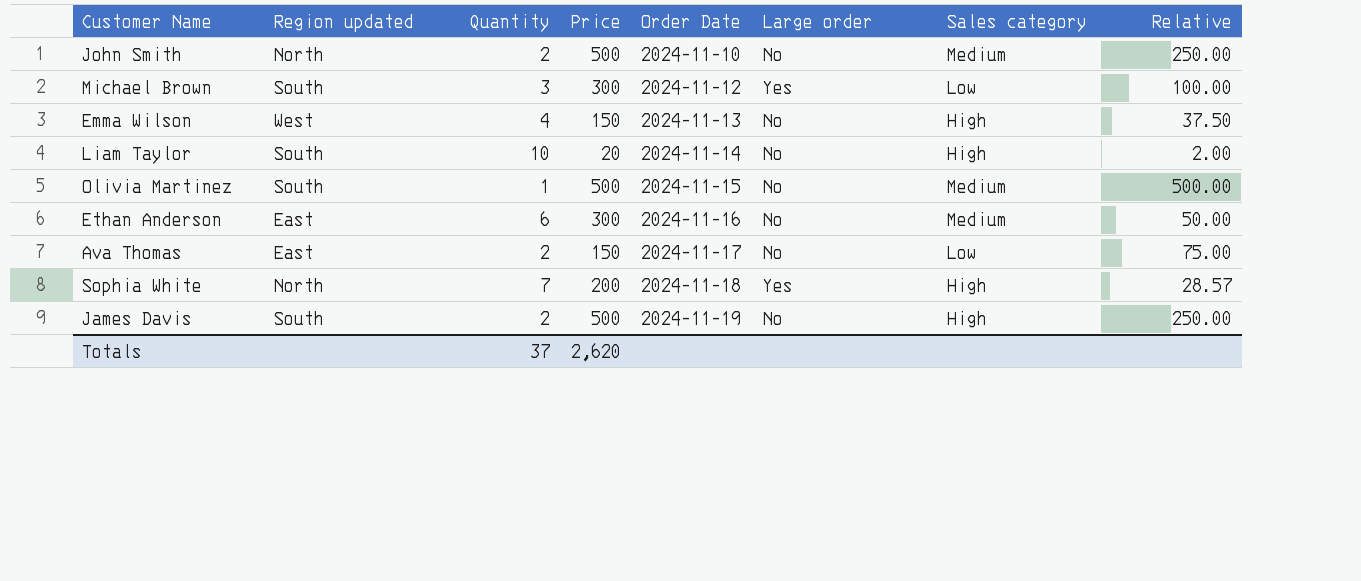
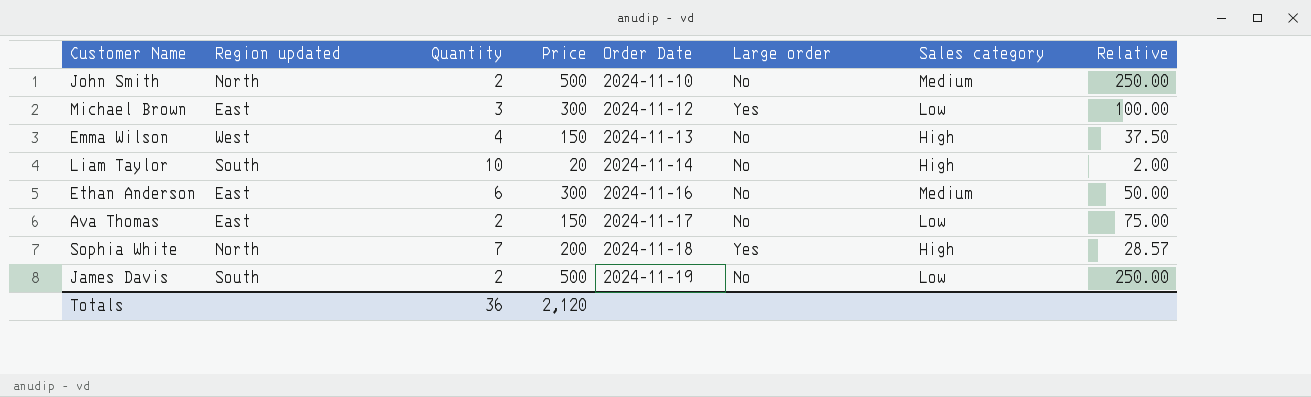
row Olivia Martinez: South | 1 | 500 | 2024-11-15 | No | Medium | 500.00 -> none
Michael Brown | Region updated: South -> East
James Davis | Sales category: High -> Low
Totals | Quantity: 37 -> 36
Totals | Price: 2,620 -> 2,120

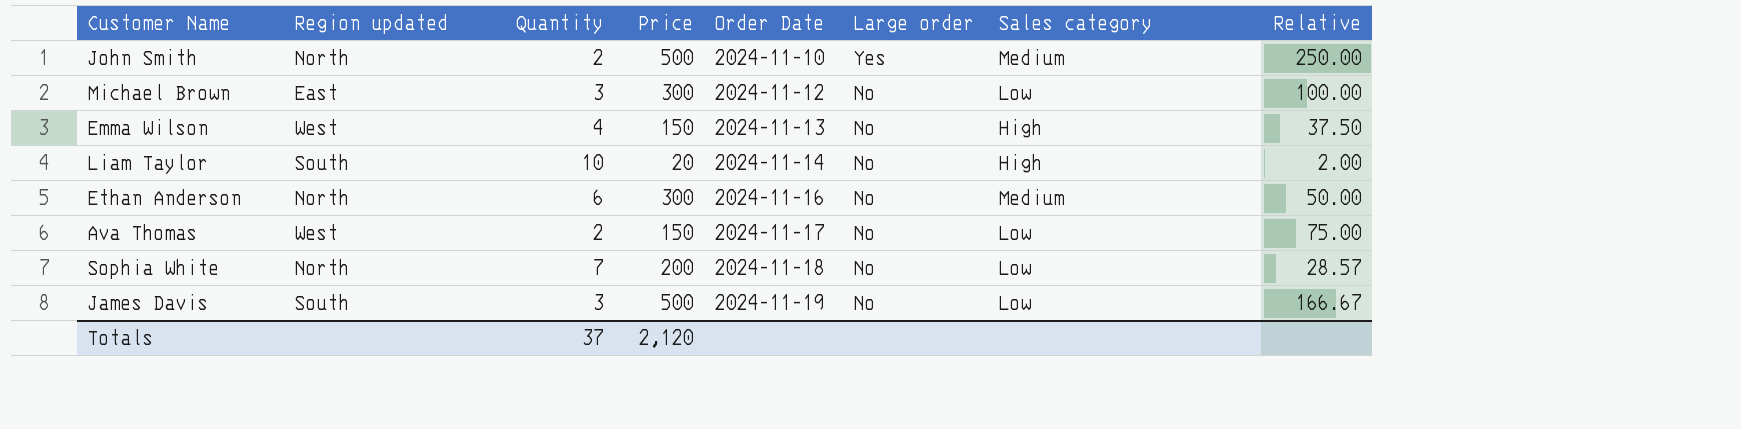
John Smith | Large order: No -> Yes
Michael Brown | Large order: Yes -> No
Ethan Anderson | Region updated: East -> North
Ava Thomas | Region updated: East -> West
Sophia White | Large order: Yes -> No
Sophia White | Sales category: High -> Low
James Davis | Quantity: 2 -> 3
James Davis | Relative: 250.00 -> 166.67
Totals | Quantity: 36 -> 37

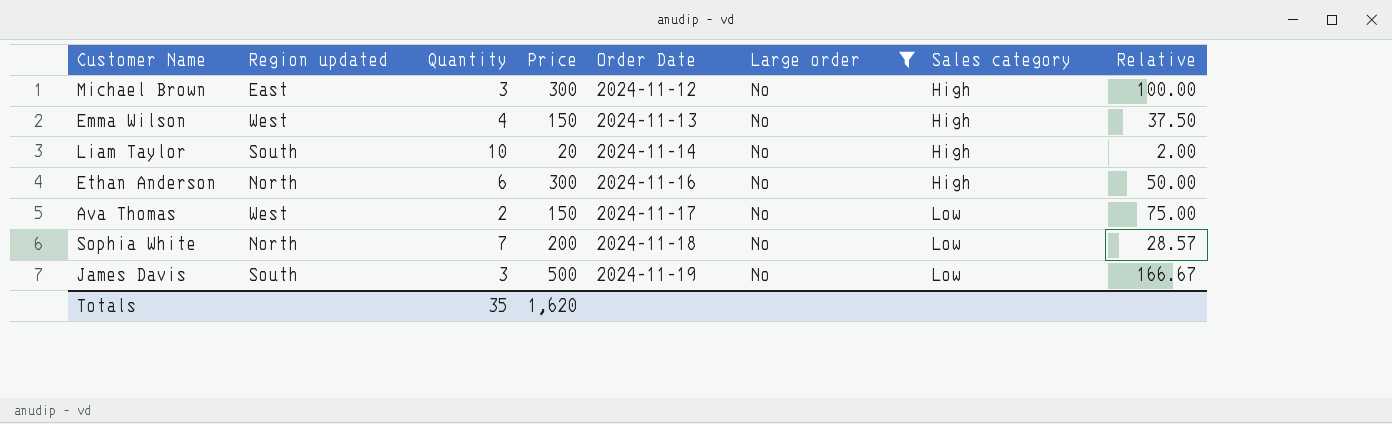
filter: none -> Large order = No
Michael Brown | Sales category: Low -> High
Ethan Anderson | Sales category: Medium -> High
Totals | Quantity: 37 -> 35
Totals | Price: 2,120 -> 1,620

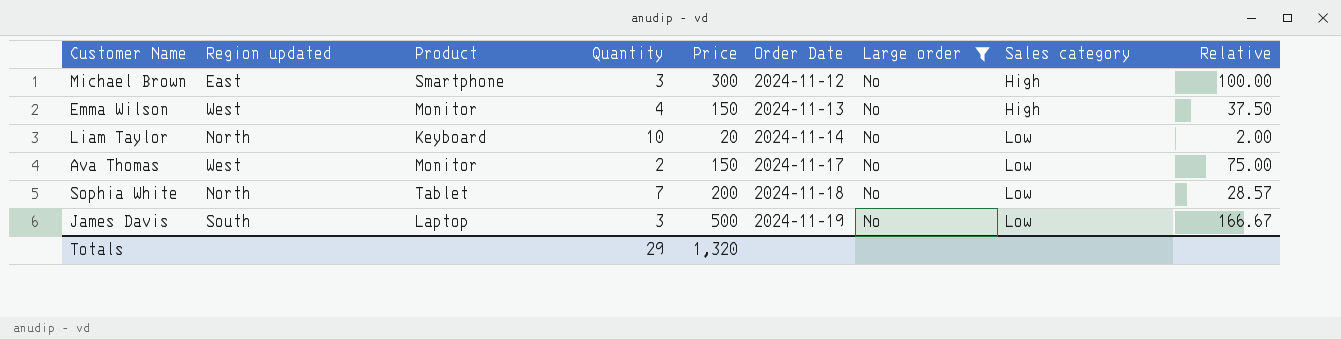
column Product | position: none -> 3
row Ethan Anderson: North | 6 | 300 | 2024-11-16 | No | High | 50.00 -> none
Liam Taylor | Region updated: South -> North
Liam Taylor | Sales category: High -> Low
Totals | Quantity: 35 -> 29
Totals | Price: 1,620 -> 1,320

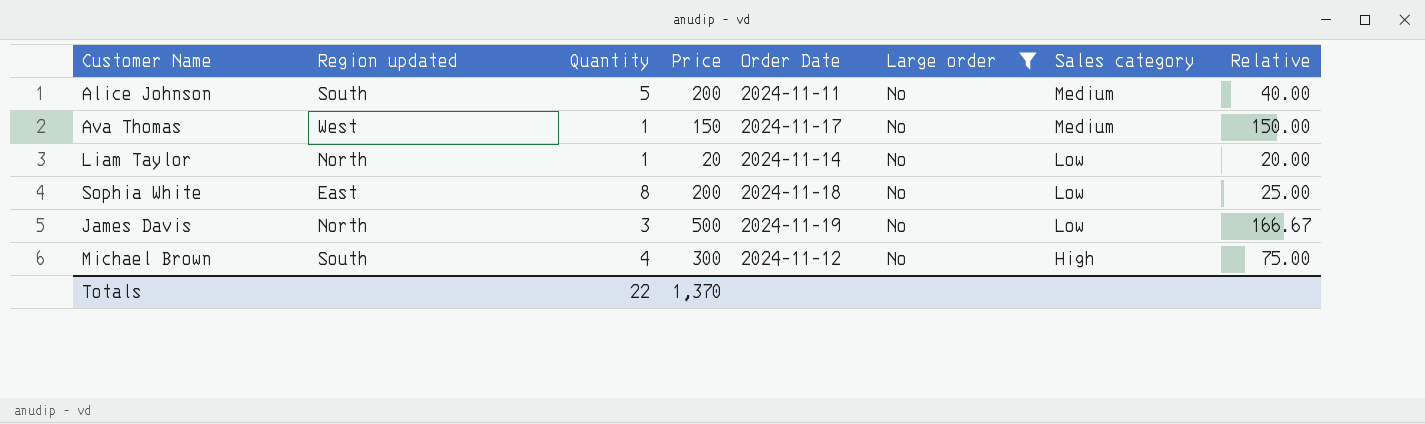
row order: Order Date ascending -> Sales category descending
column Product | position: 3 -> none
row Emma Wilson: West | Monitor | 4 | 150 | 2024-11-13 | No | High | 37.50 -> none
row Alice Johnson: none -> South | 5 | 200 | 2024-11-11 | No | Medium | 40.00
Ava Thomas | Quantity: 2 -> 1
Ava Thomas | Sales category: Low -> Medium
Ava Thomas | Relative: 75.00 -> 150.00
Liam Taylor | Quantity: 10 -> 1
Liam Taylor | Relative: 2.00 -> 20.00
Sophia White | Region updated: North -> East
Sophia White | Quantity: 7 -> 8
Sophia White | Relative: 28.57 -> 25.00
James Davis | Region updated: South -> North
Michael Brown | Region updated: East -> South
Michael Brown | Quantity: 3 -> 4
Michael Brown | Relative: 100.00 -> 75.00
Totals | Quantity: 29 -> 22
Totals | Price: 1,320 -> 1,370

